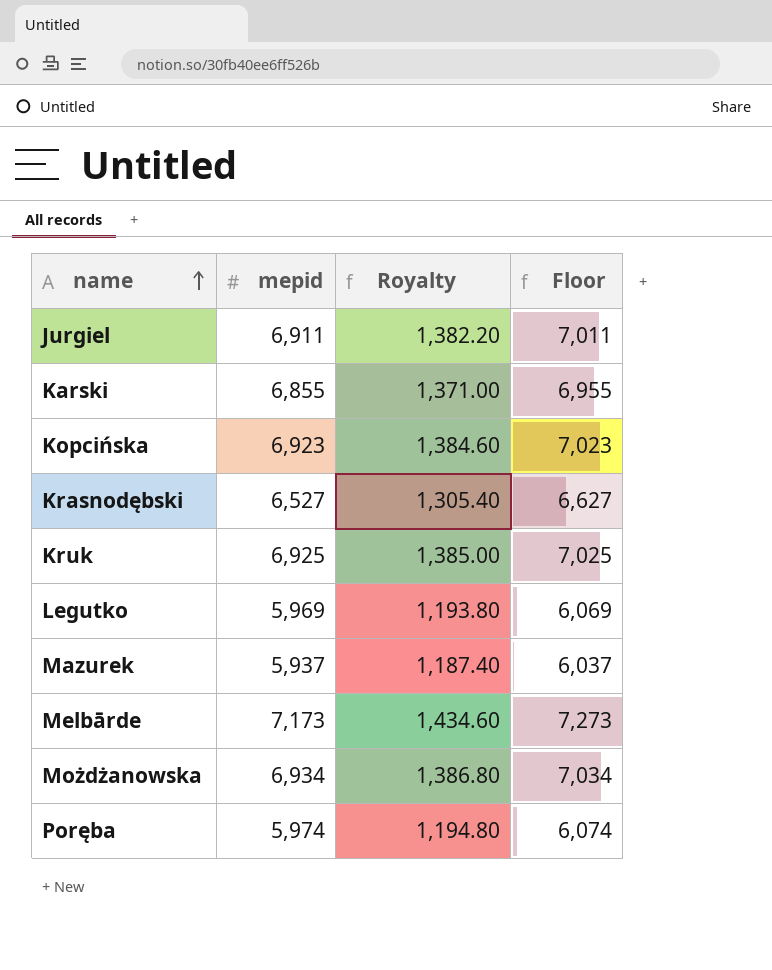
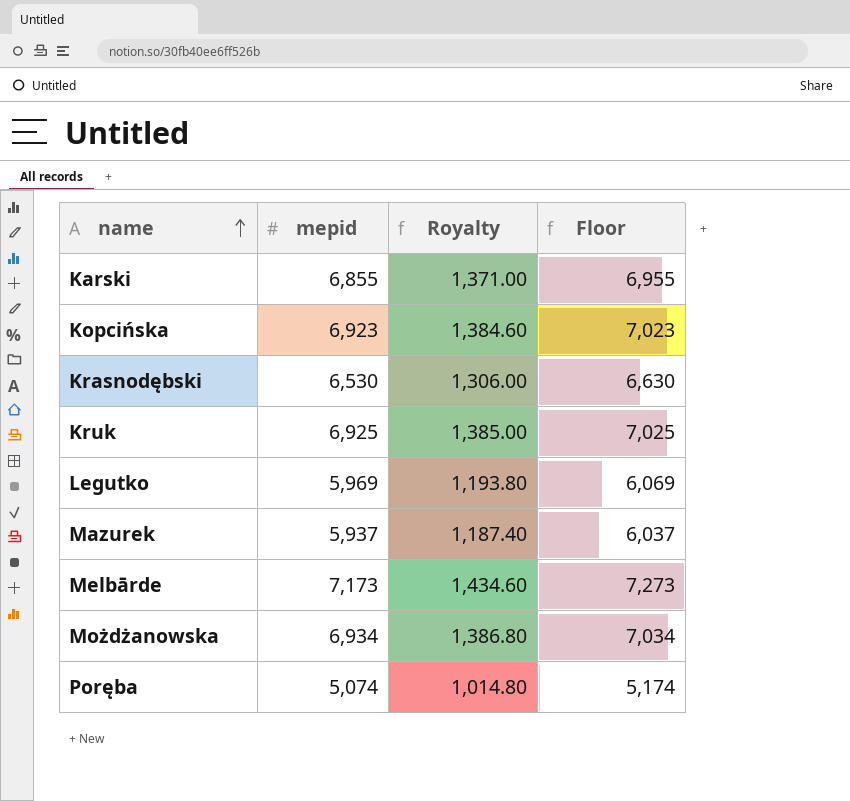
row Jurgiel: 6,911 | 1,382.20 | 7,011 -> none
Krasnodębski | mepid: 6,527 -> 6,530
Krasnodębski | Royalty: 1,305.40 -> 1,306.00
Krasnodębski | Floor: 6,627 -> 6,630
Poręba | mepid: 5,974 -> 5,074
Poręba | Royalty: 1,194.80 -> 1,014.80
Poręba | Floor: 6,074 -> 5,174

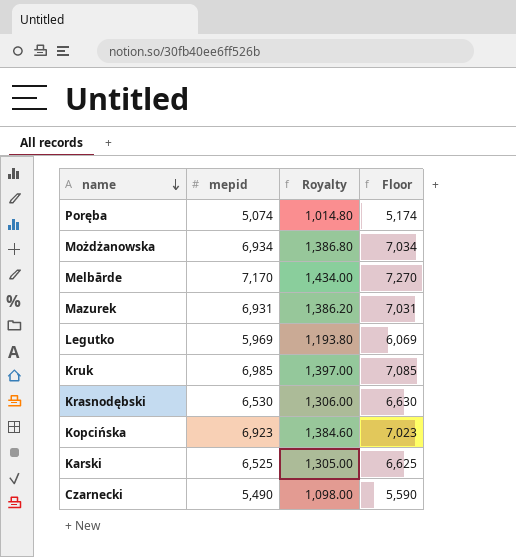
row order: name ascending -> name descending
Melbārde | mepid: 7,173 -> 7,170
Melbārde | Royalty: 1,434.60 -> 1,434.00
Melbārde | Floor: 7,273 -> 7,270
Mazurek | mepid: 5,937 -> 6,931
Mazurek | Royalty: 1,187.40 -> 1,386.20
Mazurek | Floor: 6,037 -> 7,031
Kruk | mepid: 6,925 -> 6,985
Kruk | Royalty: 1,385.00 -> 1,397.00
Kruk | Floor: 7,025 -> 7,085
Karski | mepid: 6,855 -> 6,525
Karski | Royalty: 1,371.00 -> 1,305.00
Karski | Floor: 6,955 -> 6,625
row Czarnecki: none -> 5,490 | 1,098.00 | 5,590

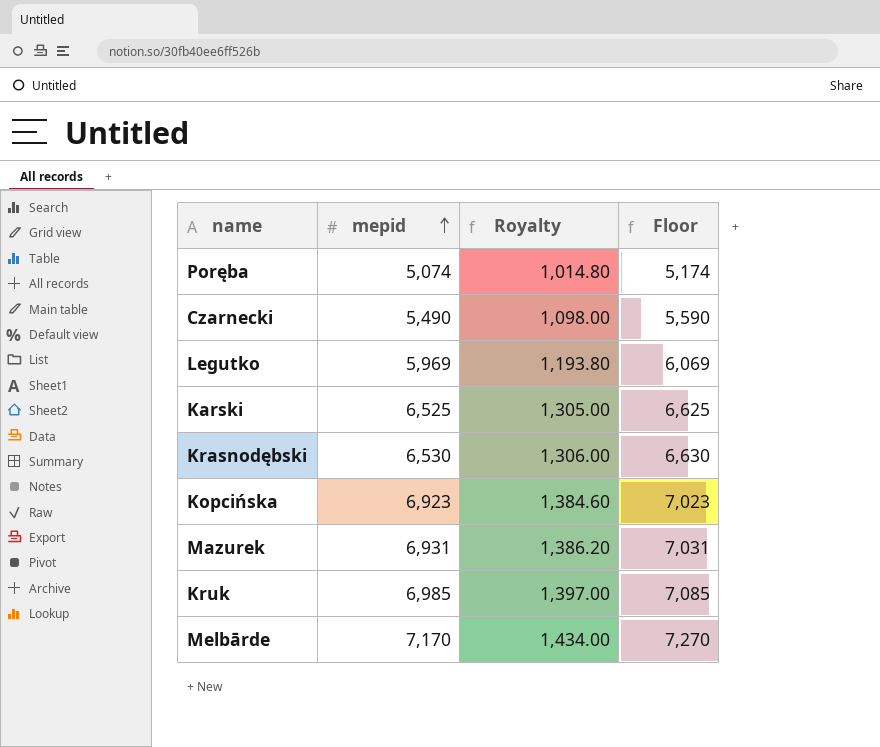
row order: name descending -> mepid ascending
row Możdżanowska: 6,934 | 1,386.80 | 7,034 -> none

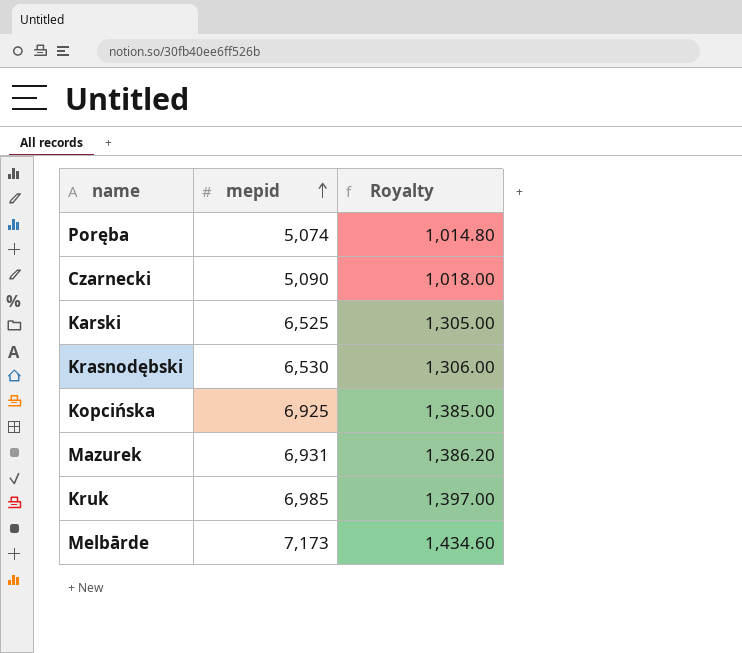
column Floor | formula: [mepid] + 100 -> none
row Legutko: 5,969 | 1,193.80 | 6,069 -> none
Czarnecki | mepid: 5,490 -> 5,090
Czarnecki | Royalty: 1,098.00 -> 1,018.00
Kopcińska | mepid: 6,923 -> 6,925
Kopcińska | Royalty: 1,384.60 -> 1,385.00
Melbārde | mepid: 7,170 -> 7,173
Melbārde | Royalty: 1,434.00 -> 1,434.60

